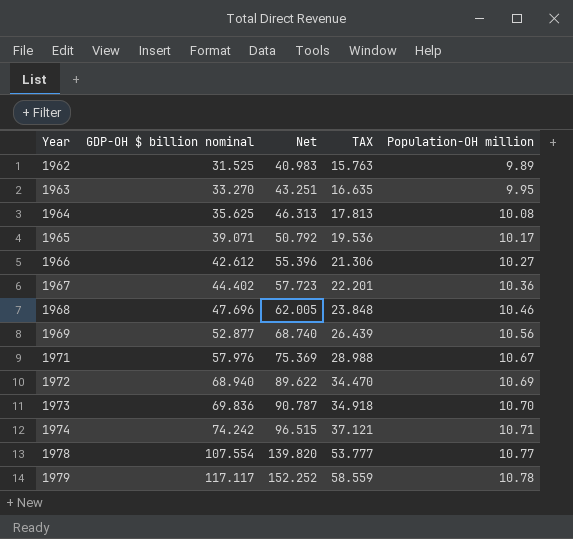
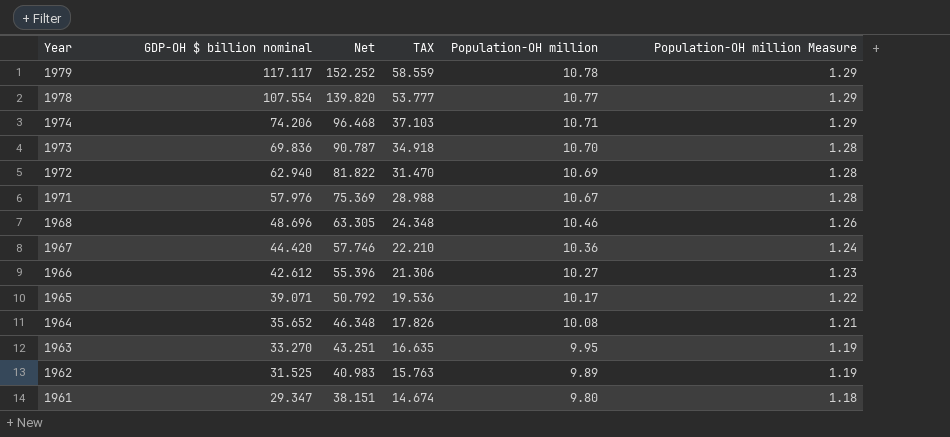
row order: Year ascending -> Year descending
column Population-OH million Measure | formula: none -> [Population-OH million] * 0.12
row 1969: 52.877 | 68.740 | 26.439 | 10.56 -> none
1974 | GDP-OH $ billion nominal: 74.242 -> 74.206
1974 | Net: 96.515 -> 96.468
1974 | TAX: 37.121 -> 37.103
1972 | GDP-OH $ billion nominal: 68.940 -> 62.940
1972 | Net: 89.622 -> 81.822
1972 | TAX: 34.470 -> 31.470
1968 | GDP-OH $ billion nominal: 47.696 -> 48.696
1968 | Net: 62.005 -> 63.305
1968 | TAX: 23.848 -> 24.348
1967 | GDP-OH $ billion nominal: 44.402 -> 44.420
1967 | Net: 57.723 -> 57.746
1967 | TAX: 22.201 -> 22.210
1964 | GDP-OH $ billion nominal: 35.625 -> 35.652
1964 | Net: 46.313 -> 46.348
1964 | TAX: 17.813 -> 17.826
row 1961: none -> 29.347 | 38.151 | 14.674 | 9.80 | 1.18

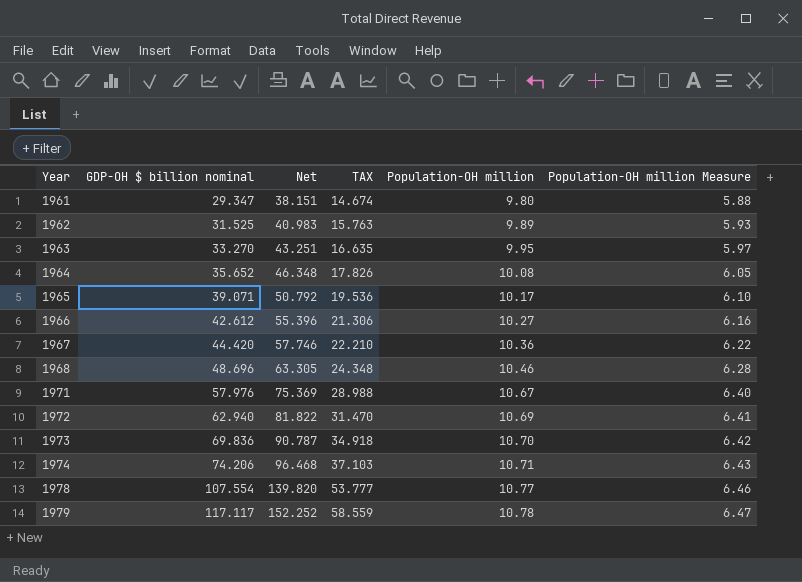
row order: Year descending -> Year ascending
column Population-OH million Measure | formula: [Population-OH million] * 0.12 -> [Population-OH million] * 0.6

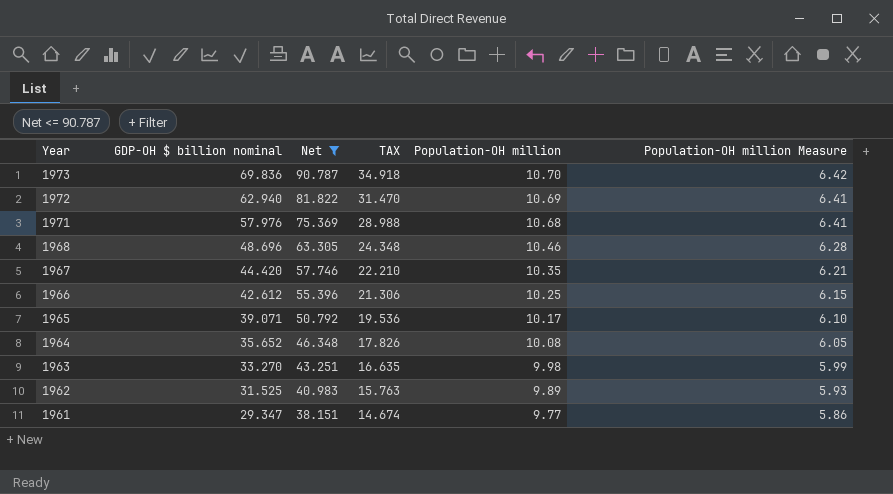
filter: none -> Net <= 90.787
row order: Year ascending -> Year descending
1971 | Population-OH million: 10.67 -> 10.68
1971 | Population-OH million Measure: 6.40 -> 6.41
1967 | Population-OH million: 10.36 -> 10.35
1967 | Population-OH million Measure: 6.22 -> 6.21
1966 | Population-OH million: 10.27 -> 10.25
1966 | Population-OH million Measure: 6.16 -> 6.15
1963 | Population-OH million: 9.95 -> 9.98
1963 | Population-OH million Measure: 5.97 -> 5.99
1961 | Population-OH million: 9.80 -> 9.77
1961 | Population-OH million Measure: 5.88 -> 5.86

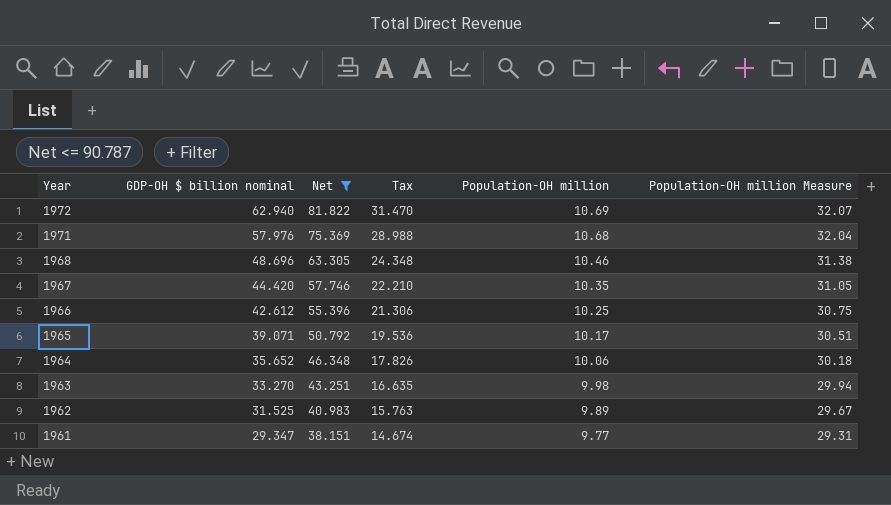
column name: TAX -> Tax
column Population-OH million Measure | formula: [Population-OH million] * 0.6 -> [Population-OH million] * 3
row 1973: 69.836 | 90.787 | 34.918 | 10.70 | 6.42 -> none
1964 | Population-OH million: 10.08 -> 10.06

